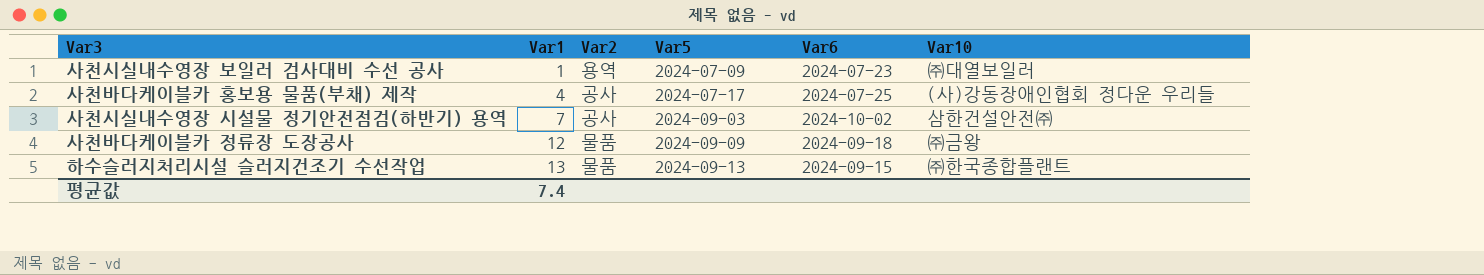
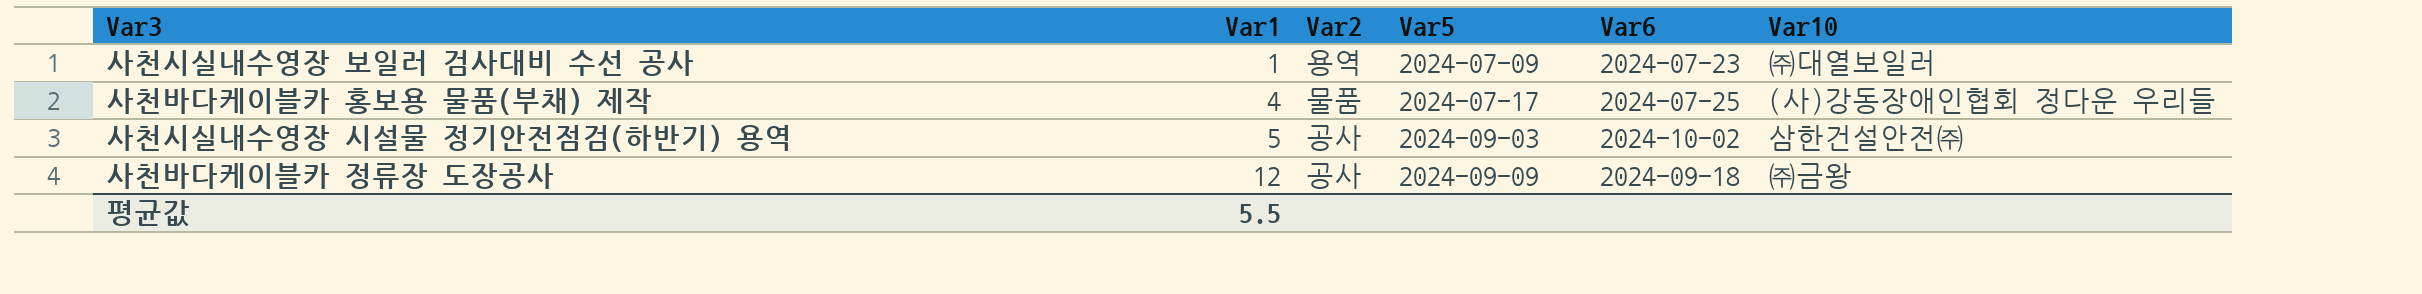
row 하수슬러지처리시설 슬러지건조기 수선작업: 13 | 물품 | 2024-09-13 | 2024-09-15 | ㈜한국종합플랜트 -> none
사천바다케이블카 홍보용 물품(부채) 제작 | Var2: 공사 -> 물품
사천시실내수영장 시설물 정기안전점검(하반기) 용역 | Var1: 7 -> 5
사천바다케이블카 정류장 도장공사 | Var2: 물품 -> 공사
평균값 | Var1: 7.4 -> 5.5

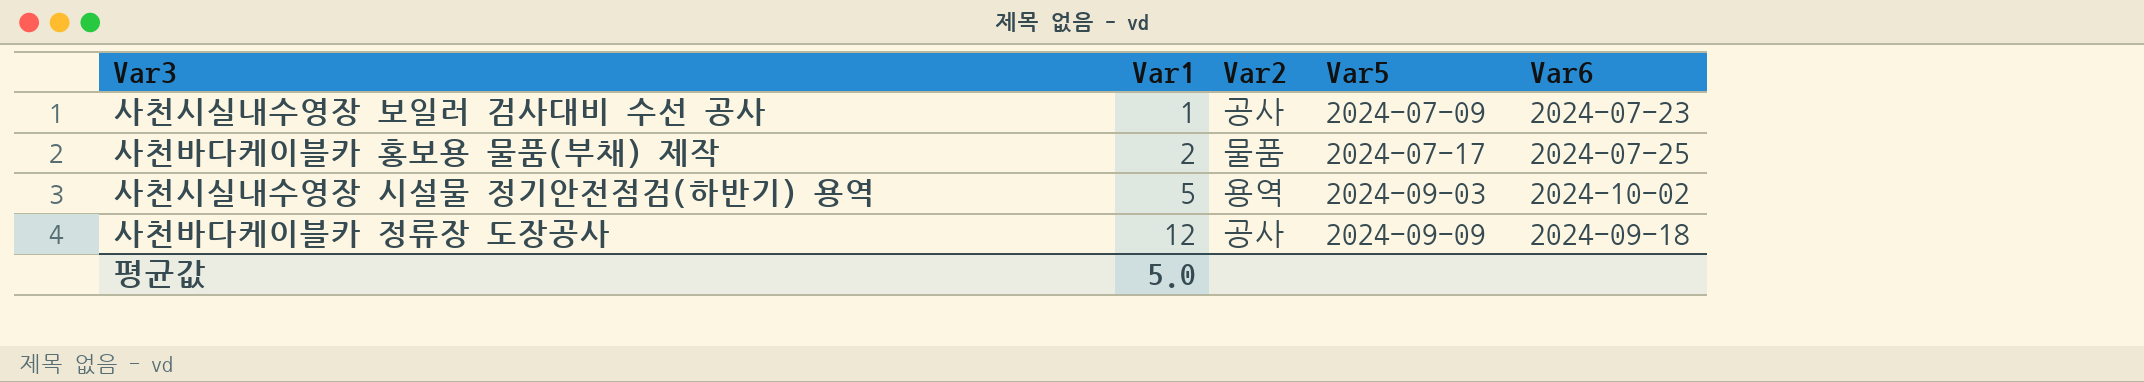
column Var10 | position: 6 -> none
사천시실내수영장 보일러 검사대비 수선 공사 | Var2: 용역 -> 공사
사천바다케이블카 홍보용 물품(부채) 제작 | Var1: 4 -> 2
사천시실내수영장 시설물 정기안전점검(하반기) 용역 | Var2: 공사 -> 용역
평균값 | Var1: 5.5 -> 5.0

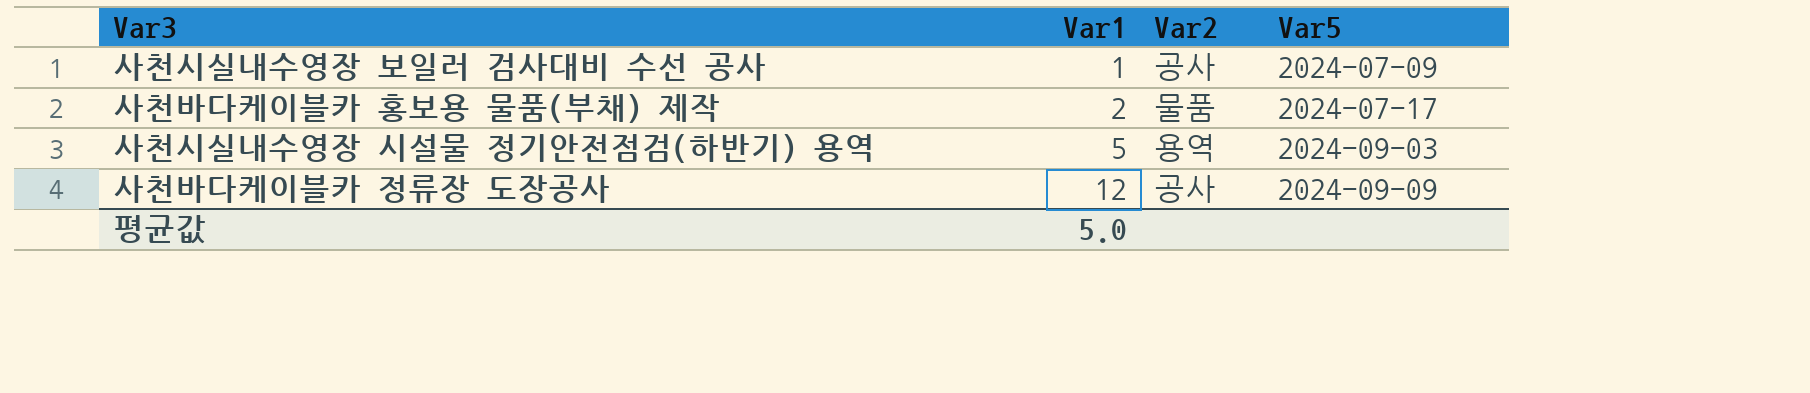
column Var6 | position: 5 -> none

